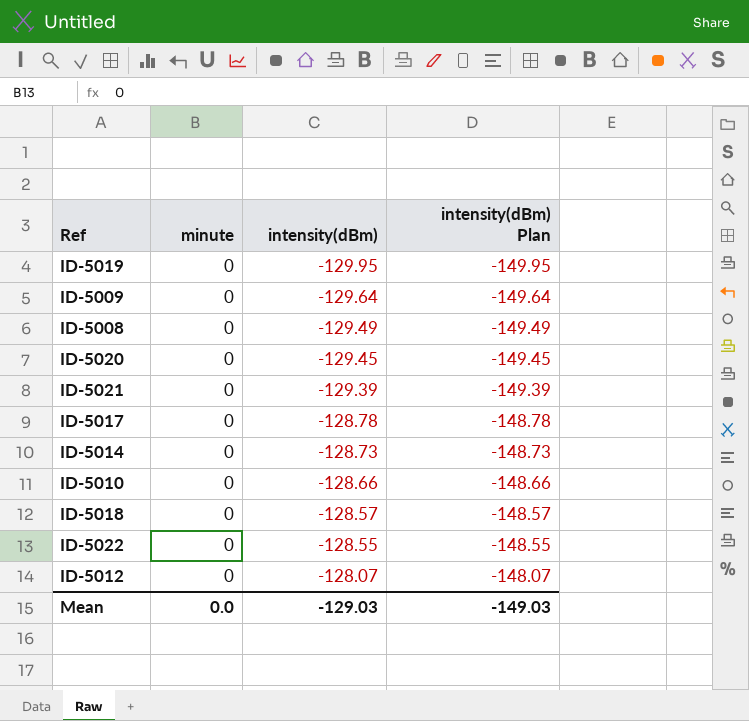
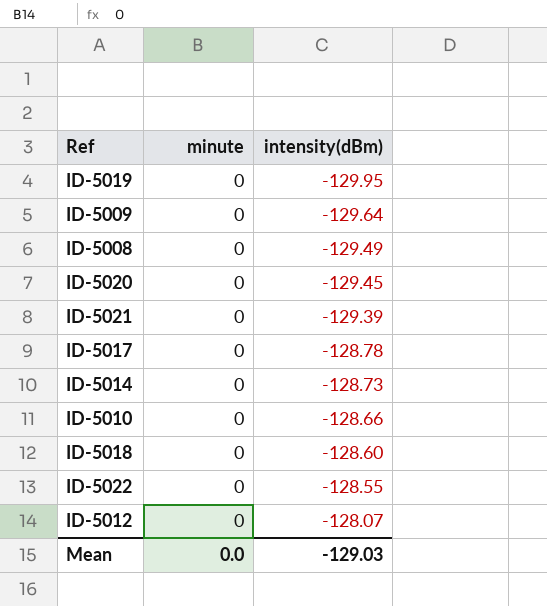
column intensity(dBm) Plan | formula: [intensity(dBm)] - 20 -> none
ID-5018 | intensity(dBm): -128.57 -> -128.60

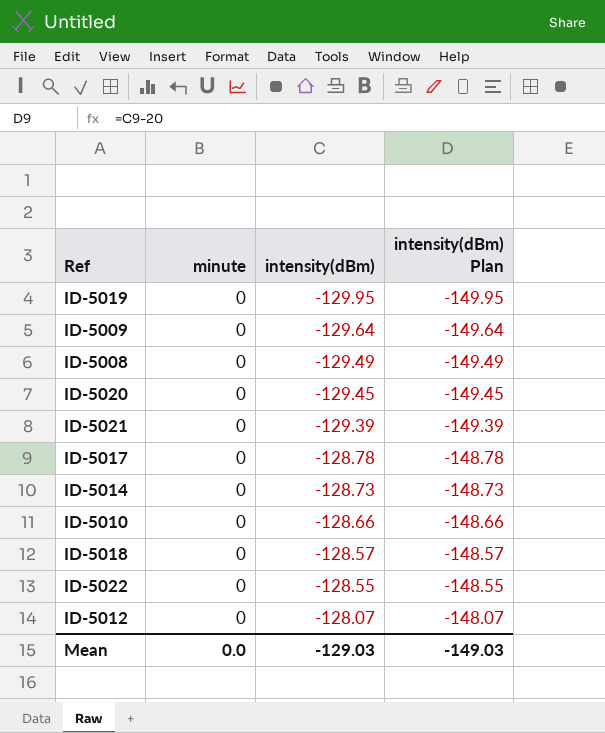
column intensity(dBm) Plan | formula: none -> [intensity(dBm)] - 20
ID-5018 | intensity(dBm): -128.60 -> -128.57

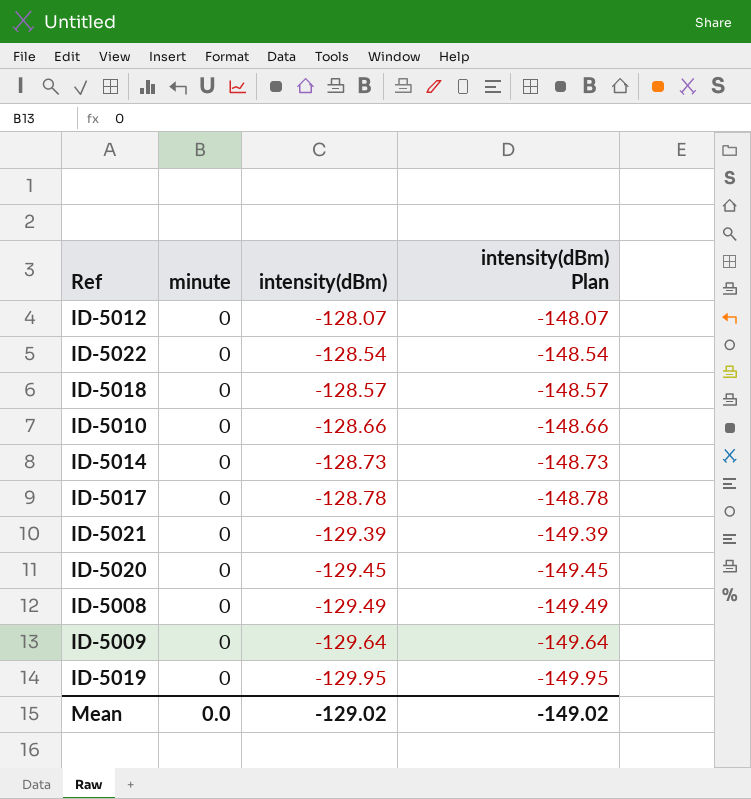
row order: intensity(dBm) ascending -> intensity(dBm) descending
ID-5022 | intensity(dBm): -128.55 -> -128.54
ID-5022 | intensity(dBm) Plan: -148.55 -> -148.54
Mean | intensity(dBm): -129.03 -> -129.02
Mean | intensity(dBm) Plan: -149.03 -> -149.02

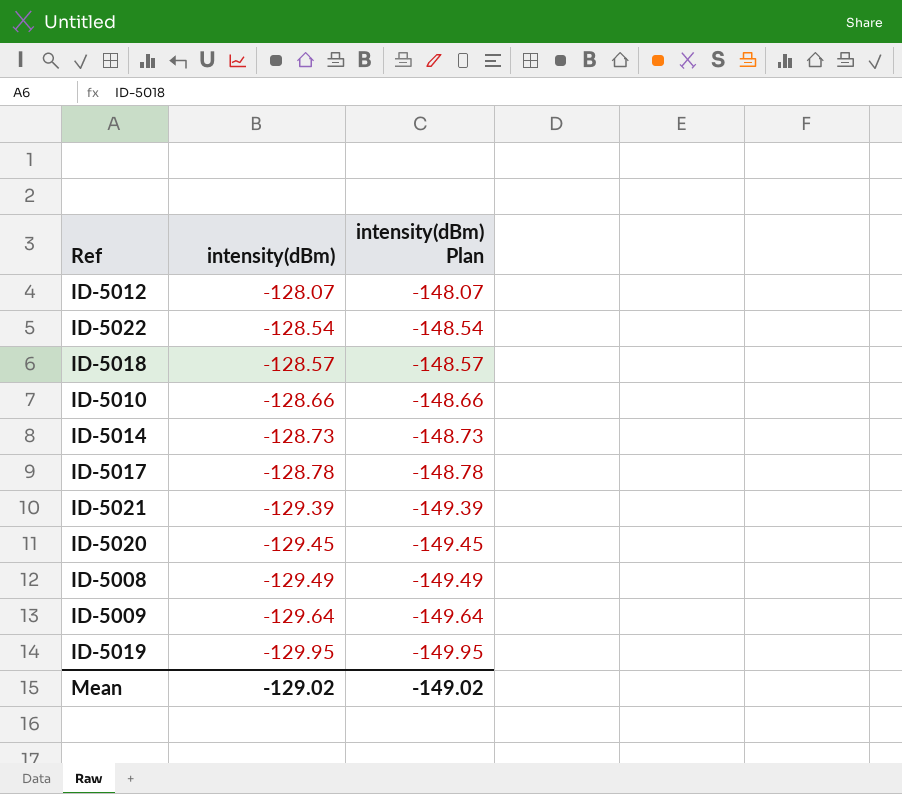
column minute | position: 2 -> none

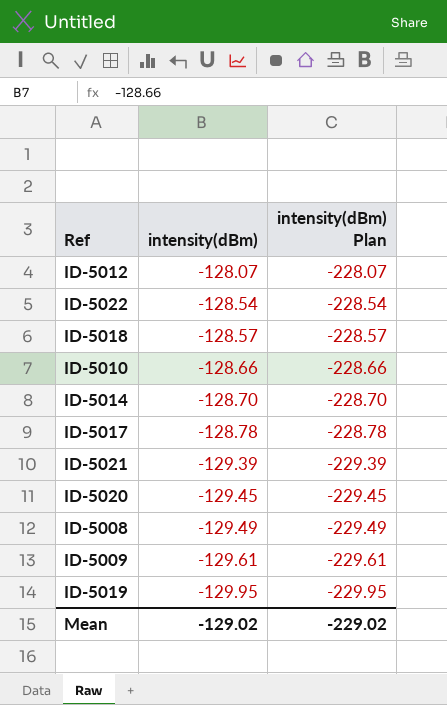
column intensity(dBm) Plan | formula: [intensity(dBm)] - 20 -> [intensity(dBm)] - 100
ID-5014 | intensity(dBm): -128.73 -> -128.70
ID-5009 | intensity(dBm): -129.64 -> -129.61
Mean | intensity(dBm) Plan: -149.02 -> -229.02

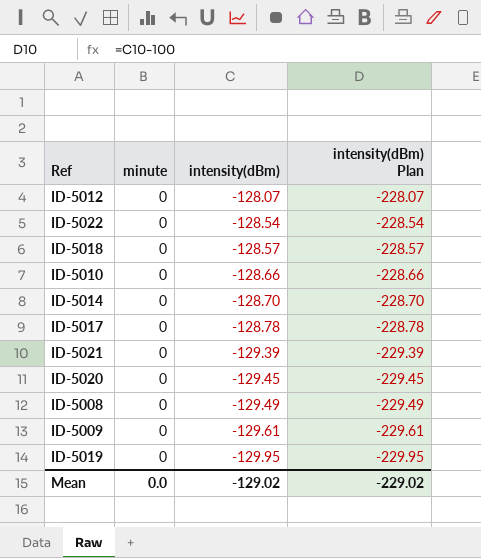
column minute | position: none -> 2

